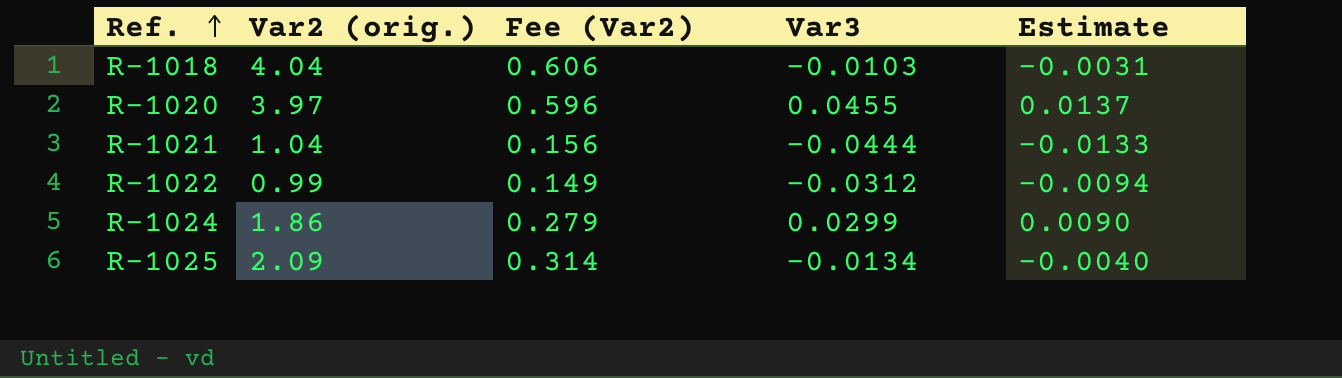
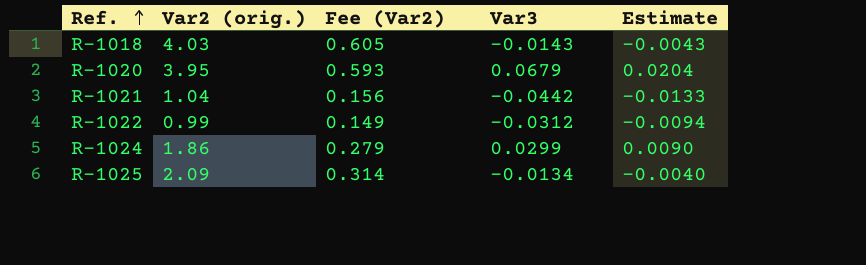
R-1018 | Var2 (orig.): 4.04 -> 4.03
R-1018 | Fee (Var2): 0.606 -> 0.605
R-1018 | Var3: -0.0103 -> -0.0143
R-1018 | Estimate: -0.0031 -> -0.0043
R-1020 | Var2 (orig.): 3.97 -> 3.95
R-1020 | Fee (Var2): 0.596 -> 0.593
R-1020 | Var3: 0.0455 -> 0.0679
R-1020 | Estimate: 0.0137 -> 0.0204
R-1021 | Var3: -0.0444 -> -0.0442

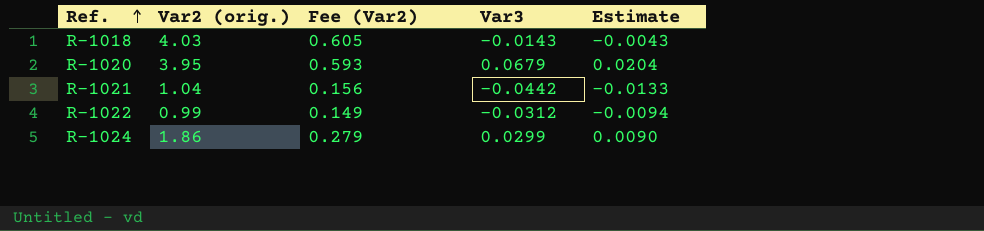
row R-1025: 2.09 | 0.314 | -0.0134 | -0.0040 -> none

